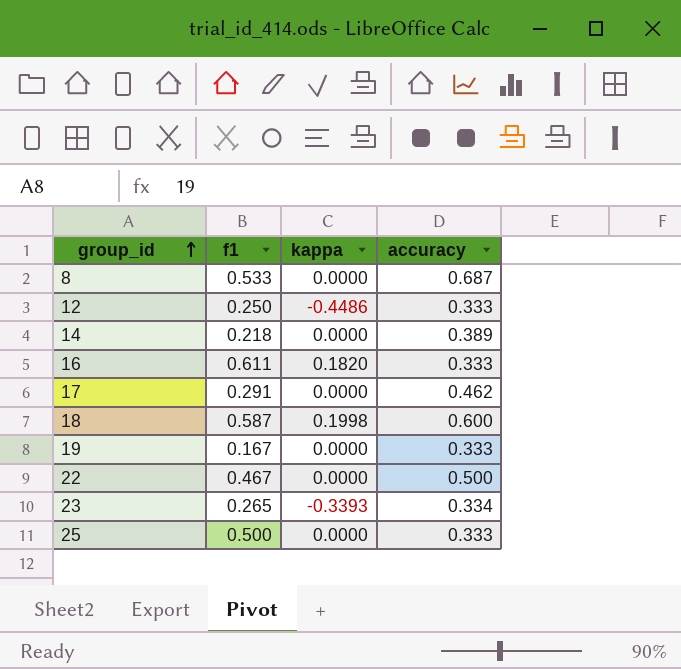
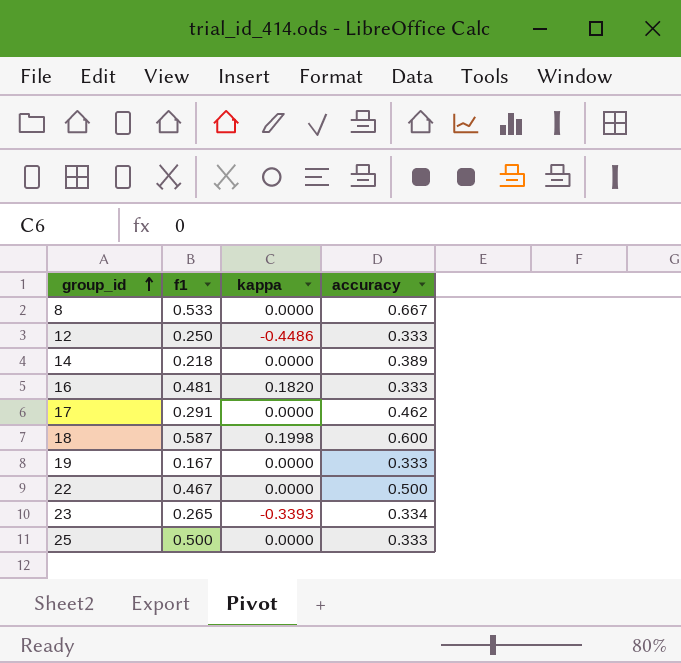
8 | accuracy: 0.687 -> 0.667
16 | f1: 0.611 -> 0.481

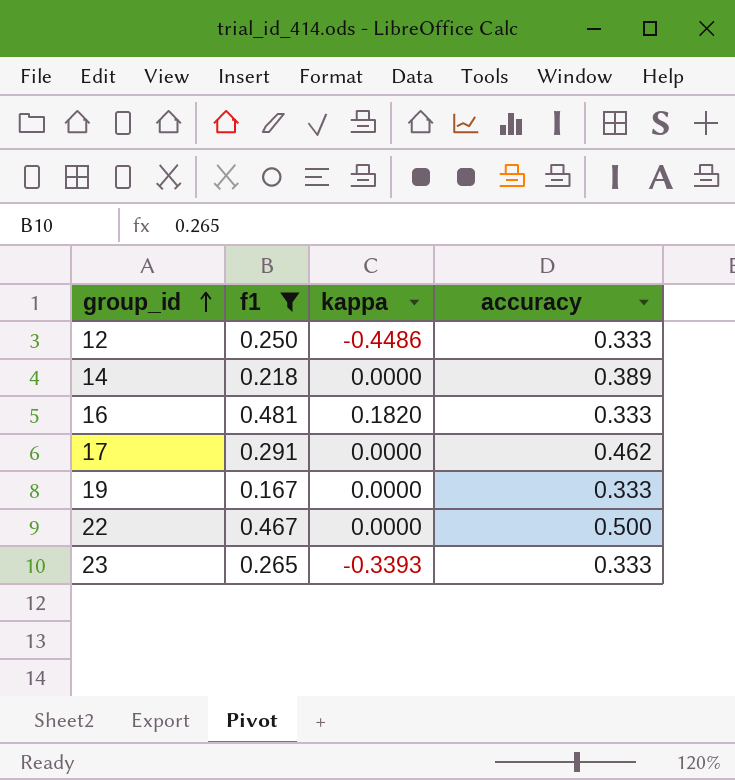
filter: none -> f1 <= 0.481
23 | accuracy: 0.334 -> 0.333

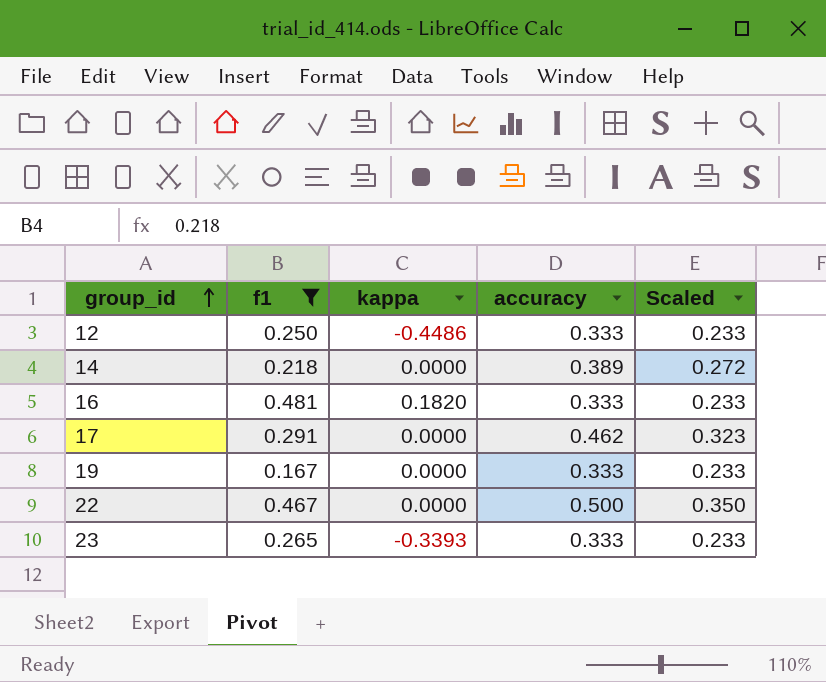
column Scaled | formula: none -> [accuracy] * 0.7

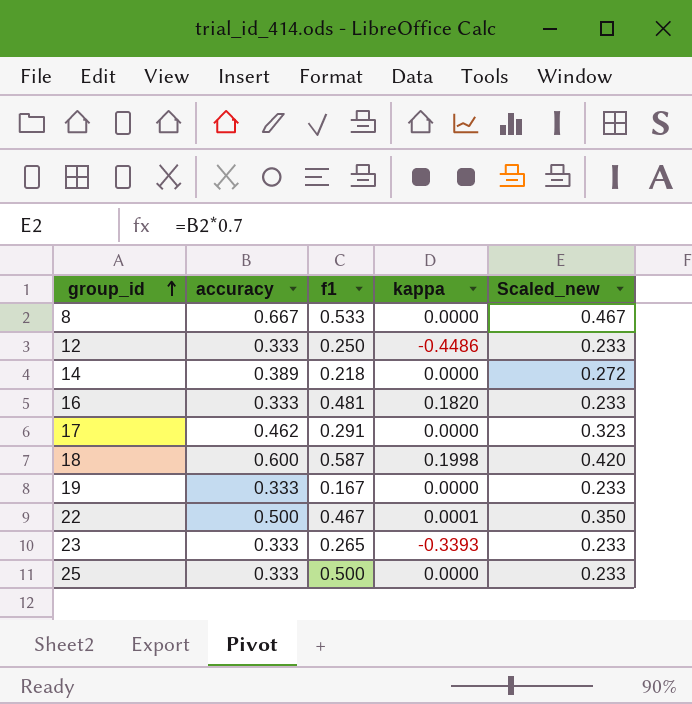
filter: f1 <= 0.481 -> none
column accuracy | position: 4 -> 2
column name: Scaled -> Scaled_new
22 | kappa: 0.0000 -> 0.0001

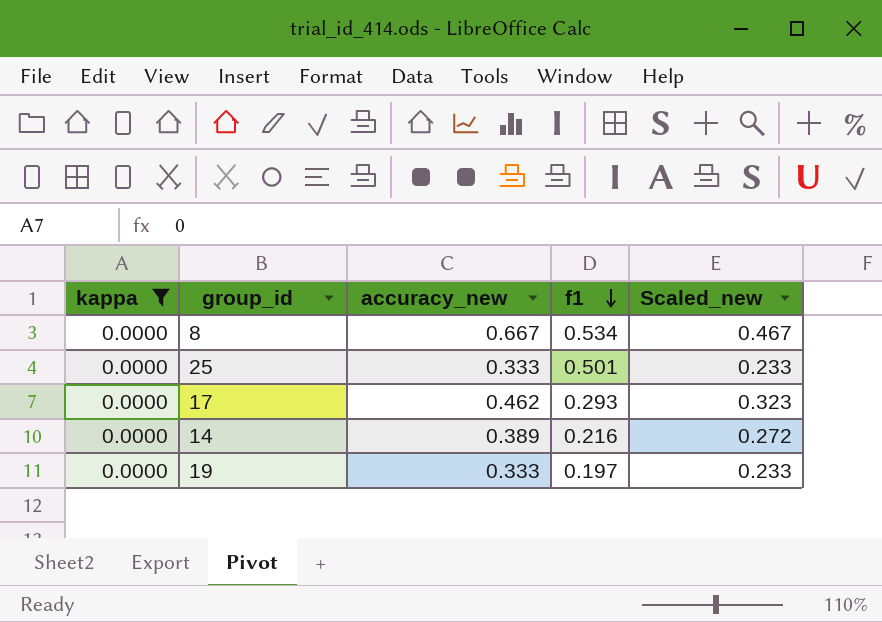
filter: none -> kappa = 0.0000
row order: group_id ascending -> f1 descending
column kappa | position: 4 -> 1
column name: accuracy -> accuracy_new
8 | f1: 0.533 -> 0.534
25 | f1: 0.500 -> 0.501
17 | f1: 0.291 -> 0.293
14 | f1: 0.218 -> 0.216
19 | f1: 0.167 -> 0.197

